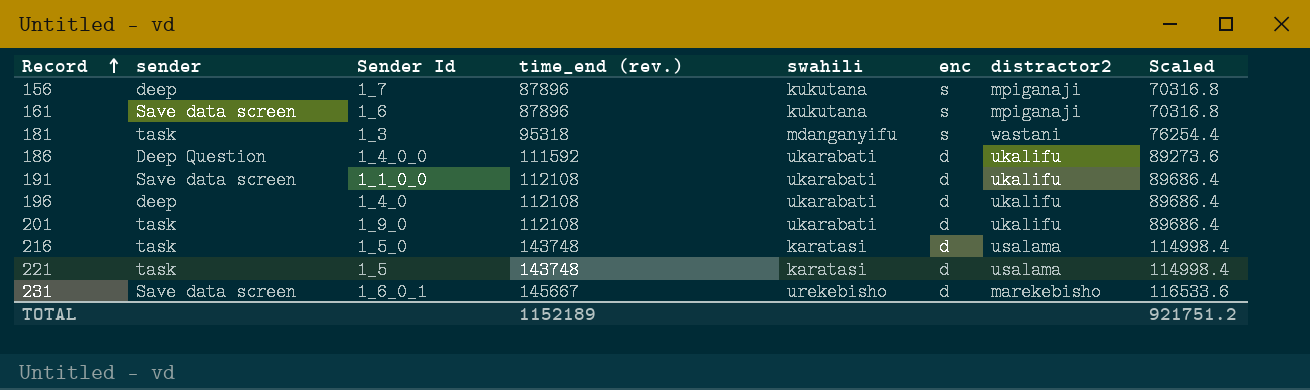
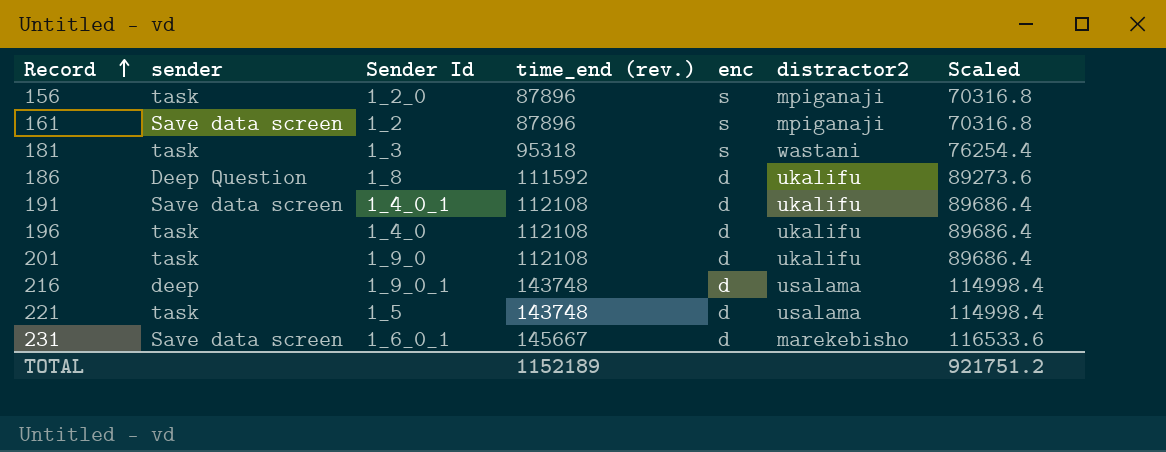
column swahili | position: 5 -> none
156 | sender: deep -> task
156 | Sender Id: 1_7 -> 1_2_0
161 | Sender Id: 1_6 -> 1_2
186 | Sender Id: 1_4_0_0 -> 1_8
191 | Sender Id: 1_1_0_0 -> 1_4_0_1
196 | sender: deep -> task
216 | sender: task -> deep
216 | Sender Id: 1_5_0 -> 1_9_0_1

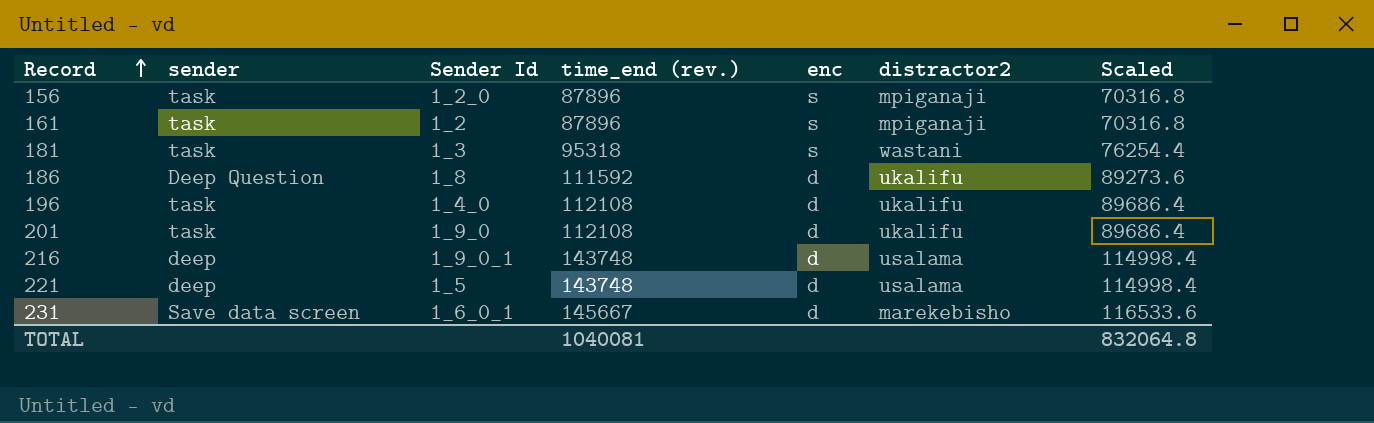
row 191: Save data screen | 1_4_0_1 | 112108 | d | ukalifu | 89686.4 -> none
161 | sender: Save data screen -> task
221 | sender: task -> deep
TOTAL | time_end (rev.): 1152189 -> 1040081
TOTAL | Scaled: 921751.2 -> 832064.8

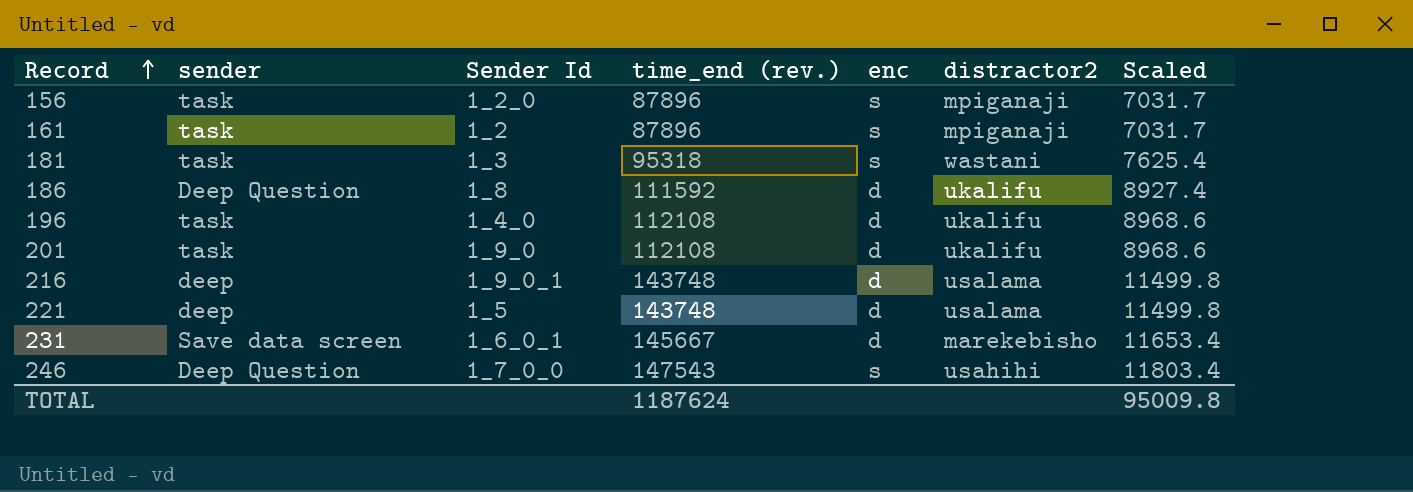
column Scaled | formula: [time_end (rev.)] * 0.8 -> [time_end (rev.)] * 0.08
row 246: none -> Deep Question | 1_7_0_0 | 147543 | s | usahihi | 11803.4
TOTAL | time_end (rev.): 1040081 -> 1187624
TOTAL | Scaled: 832064.8 -> 95009.8

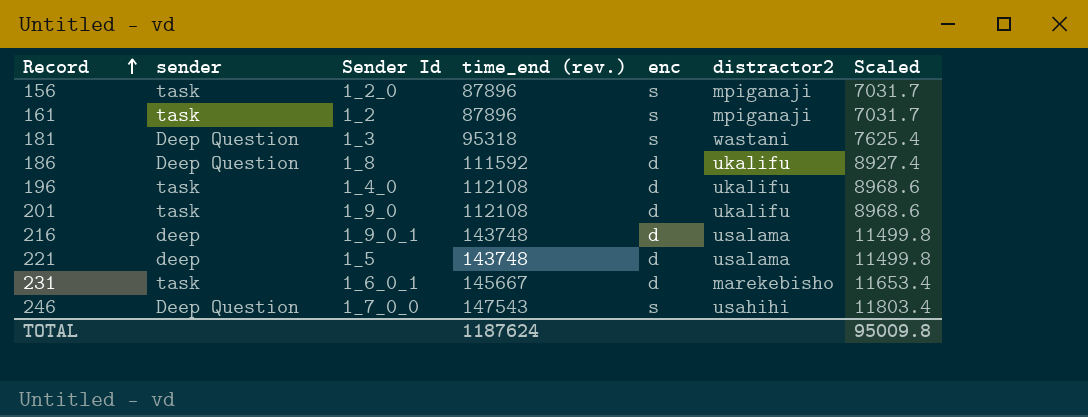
181 | sender: task -> Deep Question
231 | sender: Save data screen -> task

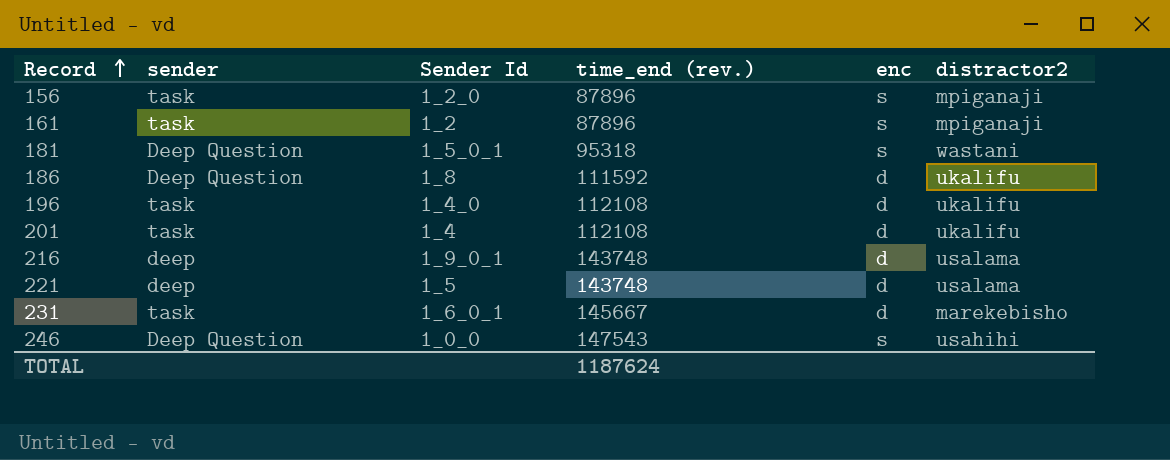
column Scaled | formula: [time_end (rev.)] * 0.08 -> none
181 | Sender Id: 1_3 -> 1_5_0_1
201 | Sender Id: 1_9_0 -> 1_4
246 | Sender Id: 1_7_0_0 -> 1_0_0

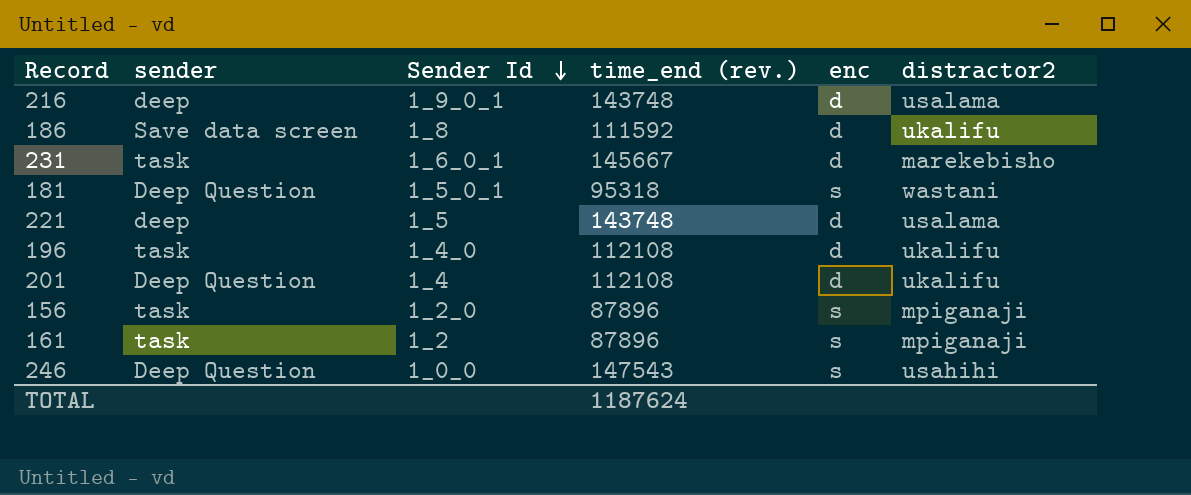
row order: Record ascending -> Sender Id descending
186 | sender: Deep Question -> Save data screen
201 | sender: task -> Deep Question

